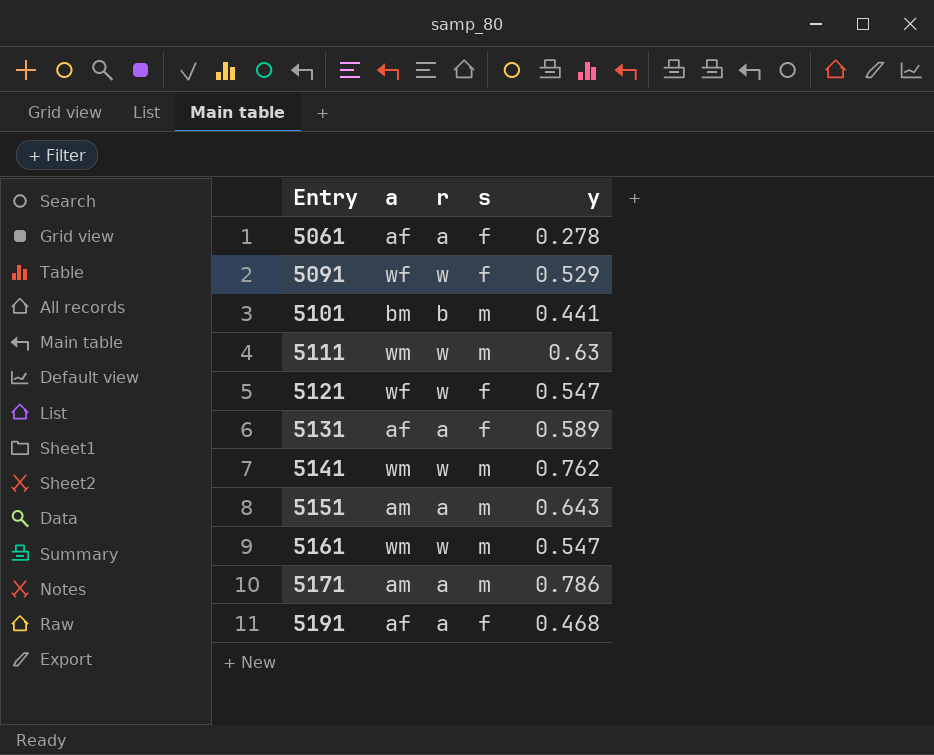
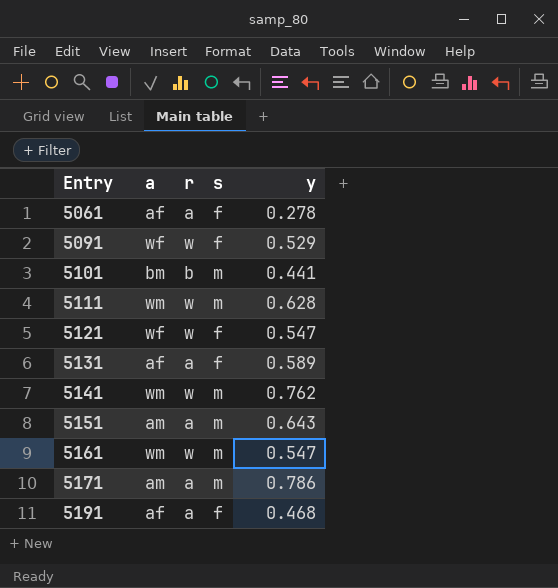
5111 | y: 0.63 -> 0.628

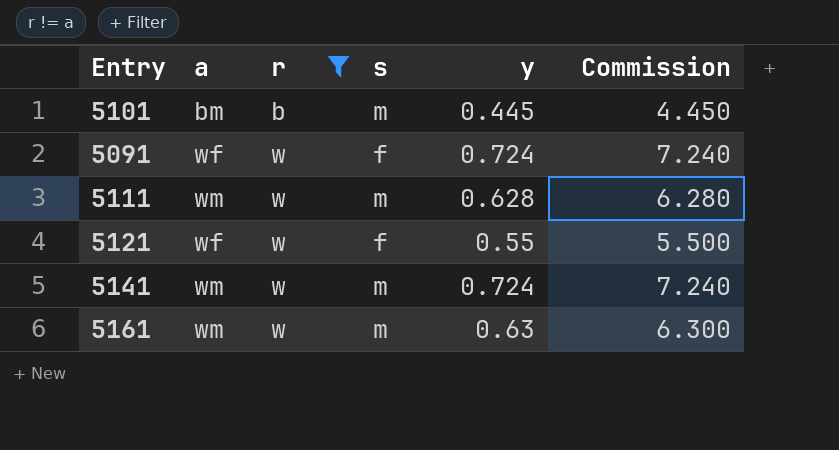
filter: none -> r != a
row order: Entry ascending -> r ascending
column Commission | formula: none -> [y] * 10
5101 | y: 0.441 -> 0.445
5091 | y: 0.529 -> 0.724
5121 | y: 0.547 -> 0.55
5141 | y: 0.762 -> 0.724
5161 | y: 0.547 -> 0.63

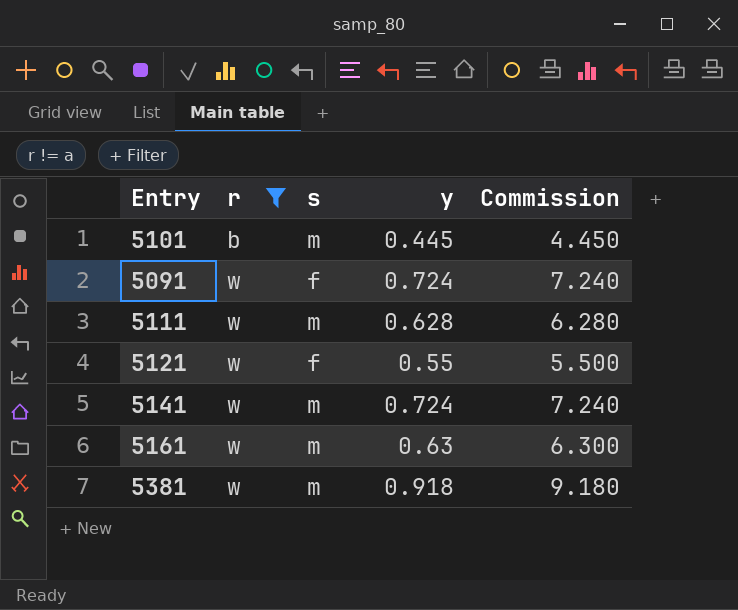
column a | position: 2 -> none
row 5381: none -> w | m | 0.918 | 9.180

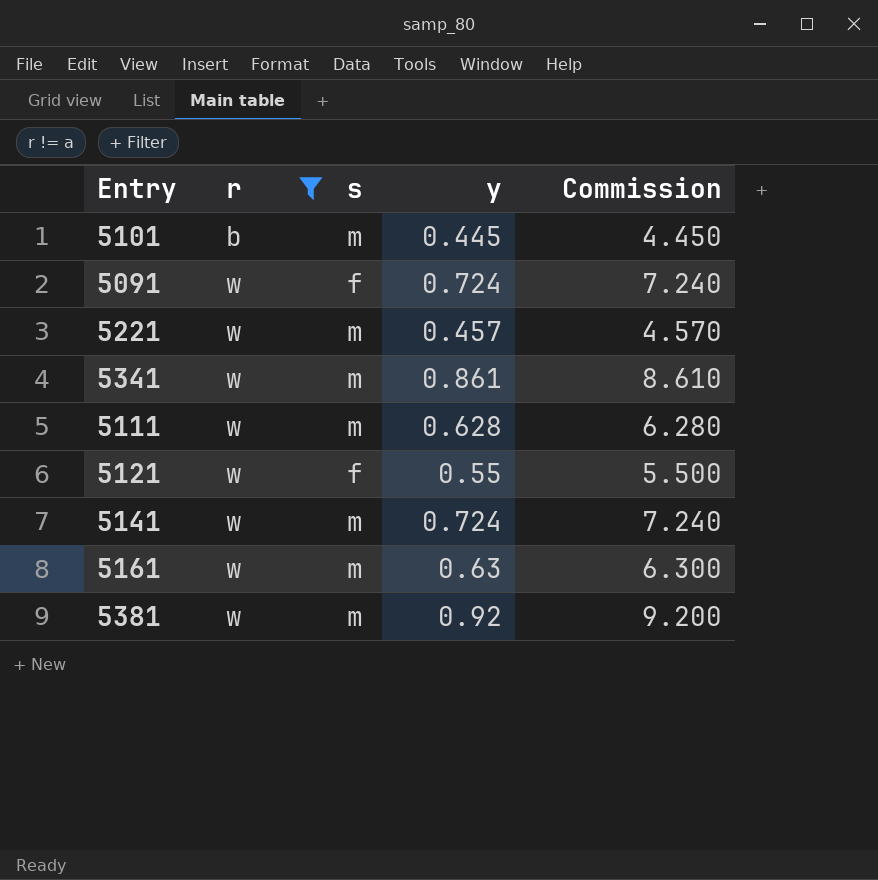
row 5221: none -> w | m | 0.457 | 4.570
row 5341: none -> w | m | 0.861 | 8.610
5381 | y: 0.918 -> 0.92
5381 | Commission: 9.180 -> 9.200

